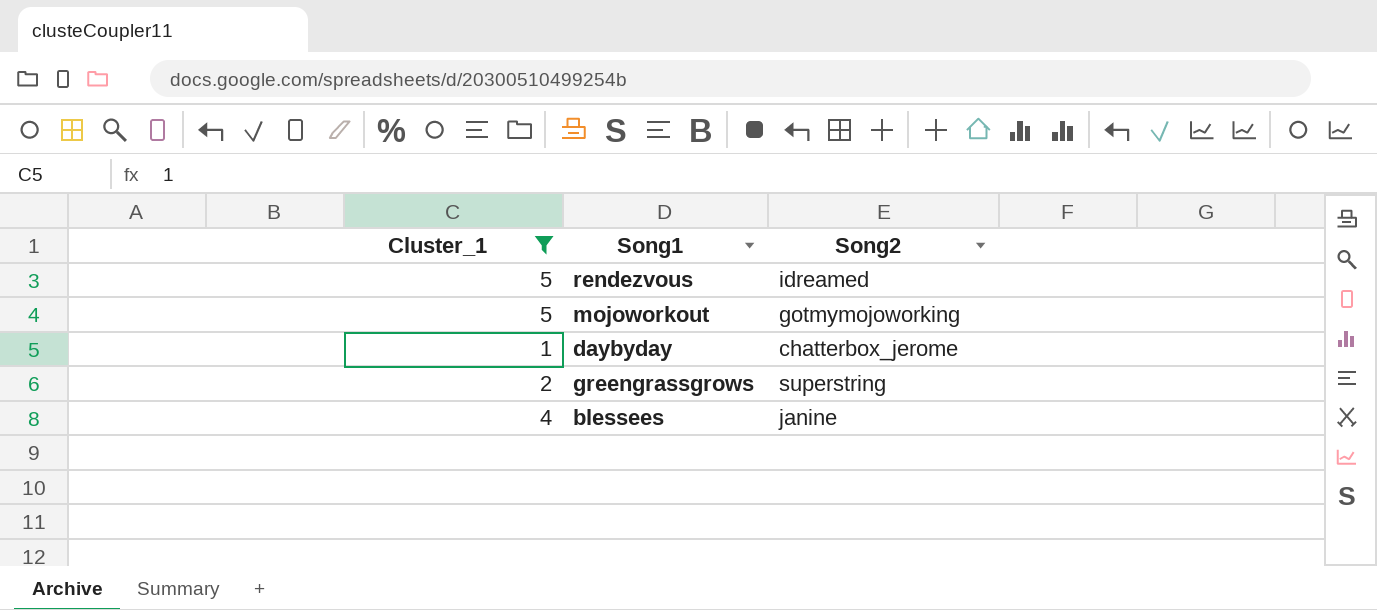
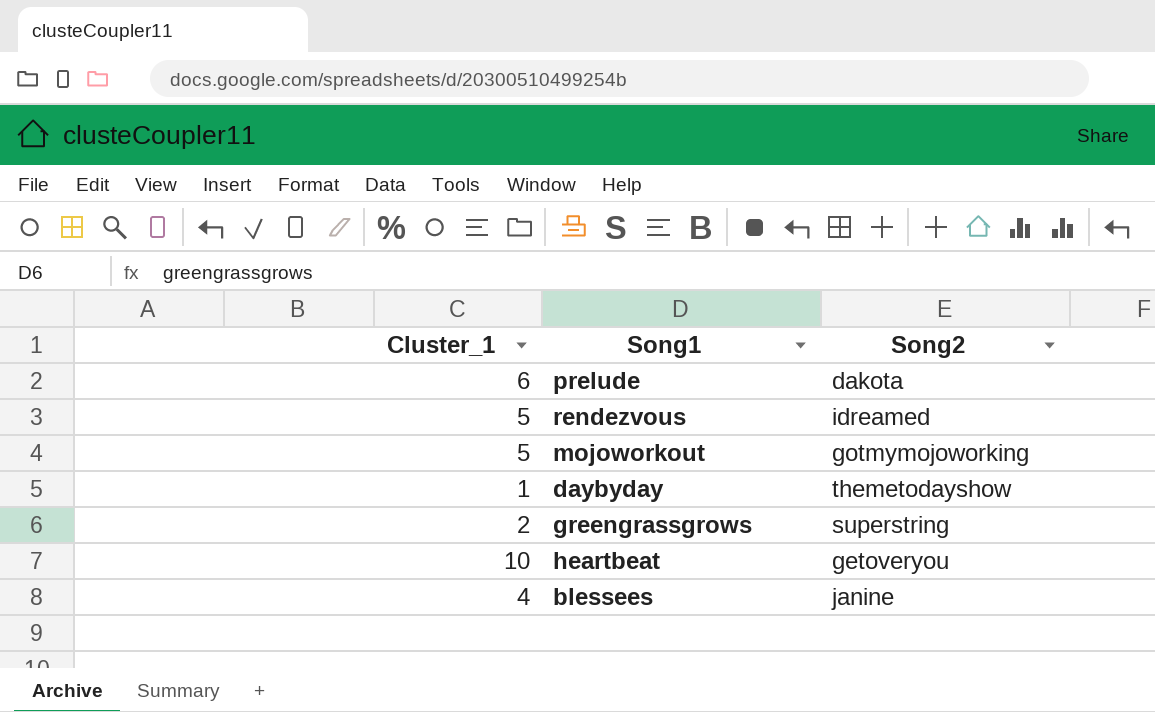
filter: Cluster_1 <= 5 -> none
daybyday | Song2: chatterbox_jerome -> themetodayshow

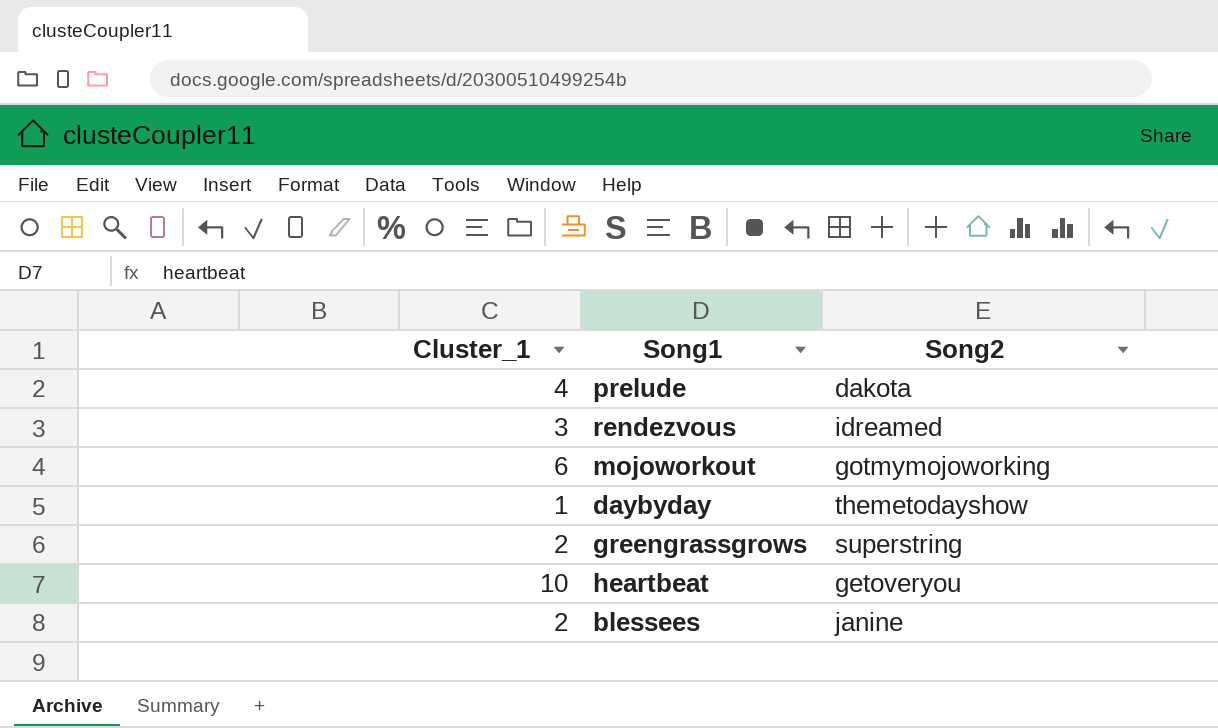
prelude | Cluster_1: 6 -> 4
rendezvous | Cluster_1: 5 -> 3
mojoworkout | Cluster_1: 5 -> 6
blessees | Cluster_1: 4 -> 2

